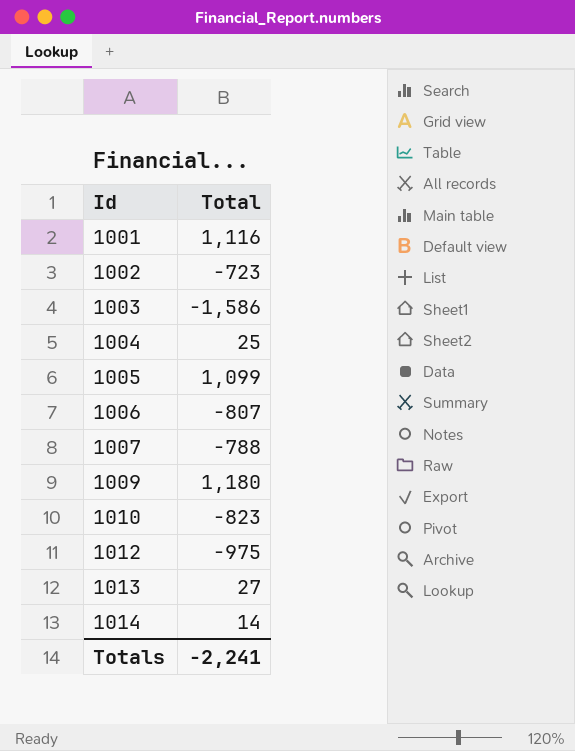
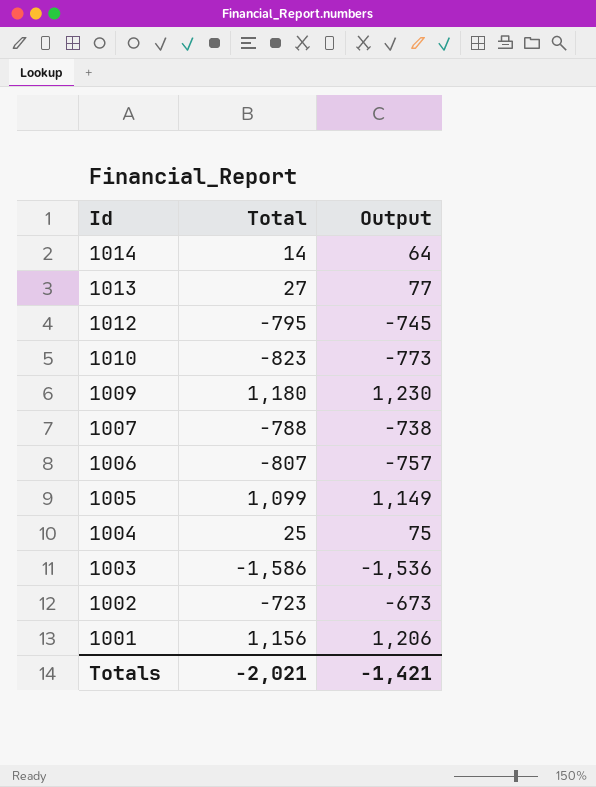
row order: Id ascending -> Id descending
column Output | formula: none -> [Total] + 50
1012 | Total: -975 -> -795
1001 | Total: 1,116 -> 1,156
Totals | Total: -2,241 -> -2,021

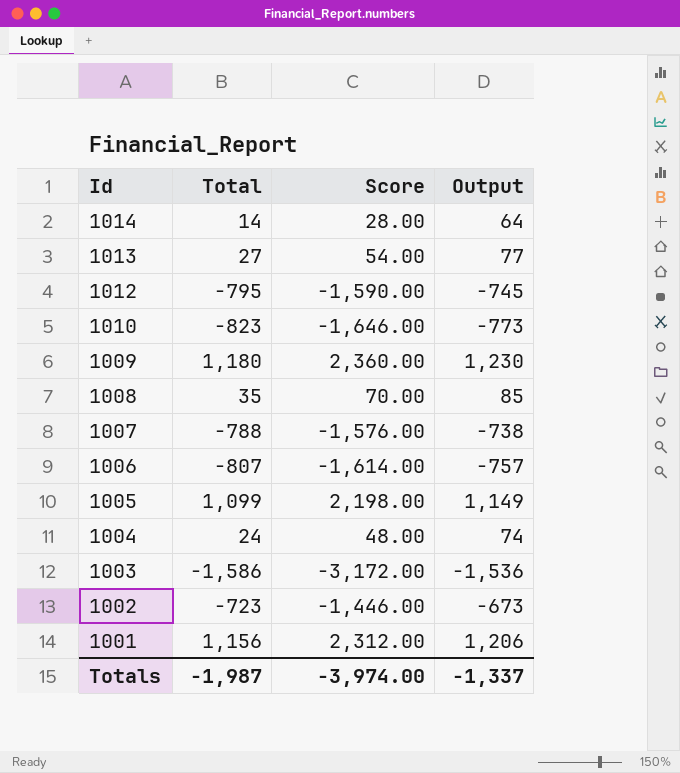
column Score | formula: none -> [Total] * 2
row 1008: none -> 35 | 70.00 | 85
1004 | Total: 25 -> 24
1004 | Output: 75 -> 74
Totals | Total: -2,021 -> -1,987
Totals | Output: -1,421 -> -1,337

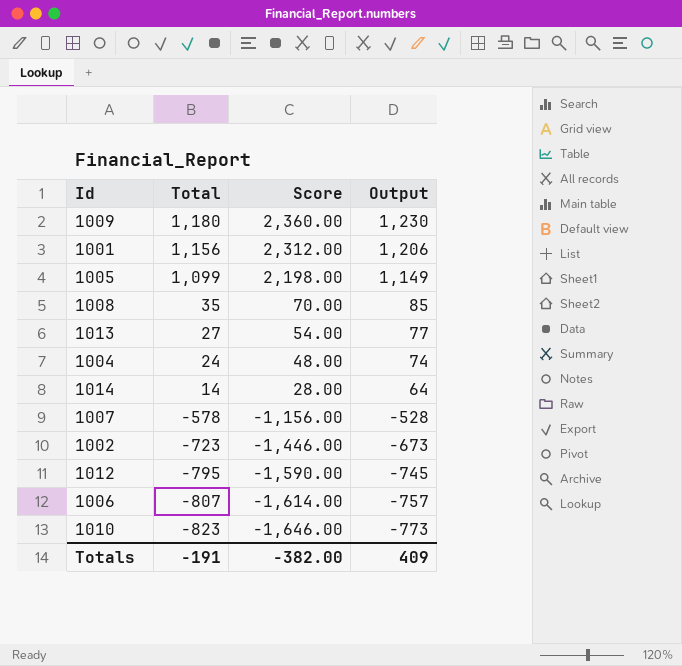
row order: Id descending -> Total descending
row 1003: -1,586 | -3,172.00 | -1,536 -> none
1007 | Total: -788 -> -578
1007 | Score: -1,576.00 -> -1,156.00
1007 | Output: -738 -> -528
Totals | Total: -1,987 -> -191
Totals | Score: -3,974.00 -> -382.00
Totals | Output: -1,337 -> 409

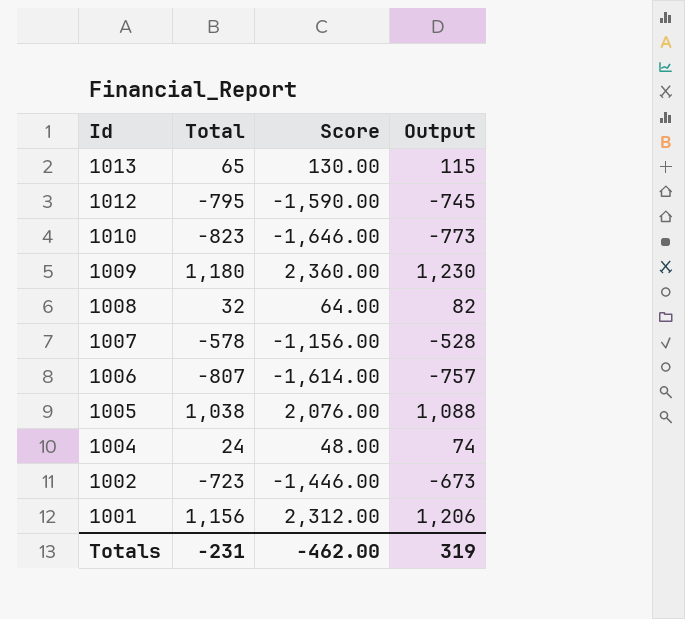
row order: Total descending -> Id descending
row 1014: 14 | 28.00 | 64 -> none
1013 | Total: 27 -> 65
1013 | Score: 54.00 -> 130.00
1013 | Output: 77 -> 115
1008 | Total: 35 -> 32
1008 | Score: 70.00 -> 64.00
1008 | Output: 85 -> 82
1005 | Total: 1,099 -> 1,038
1005 | Score: 2,198.00 -> 2,076.00
1005 | Output: 1,149 -> 1,088
Totals | Total: -191 -> -231
Totals | Score: -382.00 -> -462.00
Totals | Output: 409 -> 319

